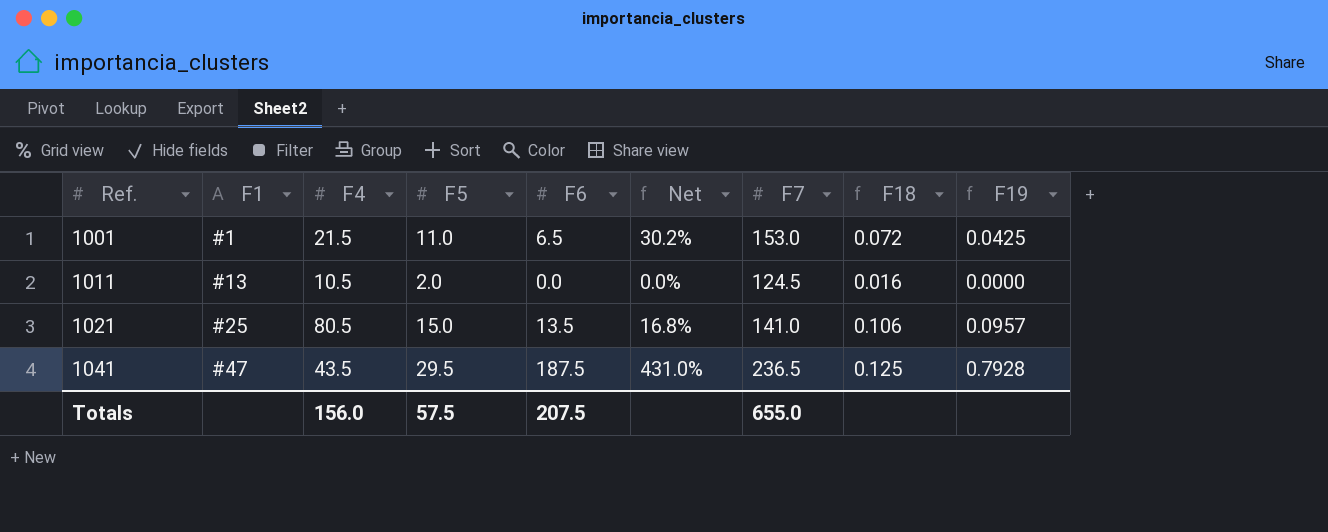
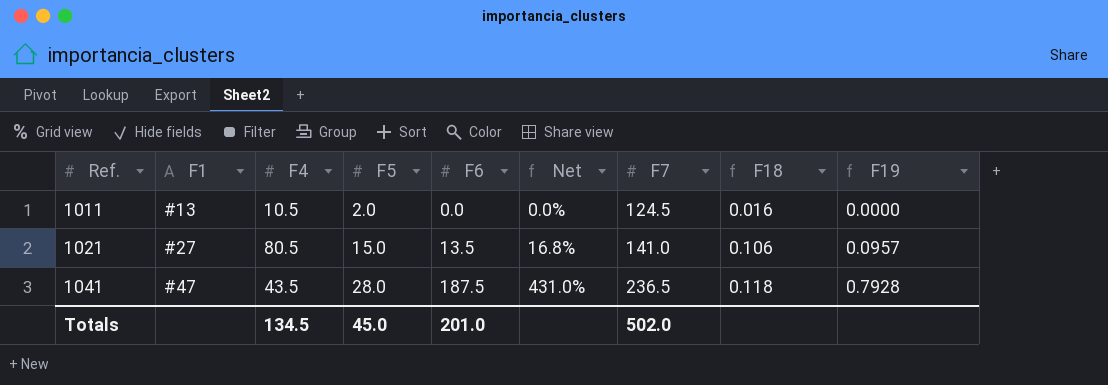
row 1001: #1 | 21.5 | 11.0 | 6.5 | 30.2% | 153.0 | 0.072 | 0.0425 -> none
1021 | F1: #25 -> #27
1041 | F5: 29.5 -> 28.0
1041 | F18: 0.125 -> 0.118
Totals | F4: 156.0 -> 134.5
Totals | F5: 57.5 -> 45.0
Totals | F6: 207.5 -> 201.0
Totals | F7: 655.0 -> 502.0

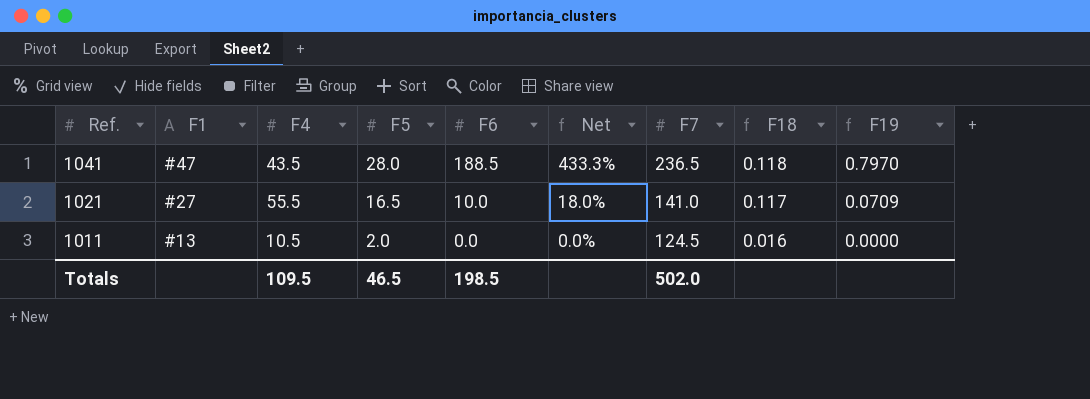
row order: Ref. ascending -> Ref. descending
1041 | F6: 187.5 -> 188.5
1041 | Net: 431.0% -> 433.3%
1041 | F19: 0.7928 -> 0.7970
1021 | F4: 80.5 -> 55.5
1021 | F5: 15.0 -> 16.5
1021 | F6: 13.5 -> 10.0
1021 | Net: 16.8% -> 18.0%
1021 | F18: 0.106 -> 0.117
1021 | F19: 0.0957 -> 0.0709
Totals | F4: 134.5 -> 109.5
Totals | F5: 45.0 -> 46.5
Totals | F6: 201.0 -> 198.5

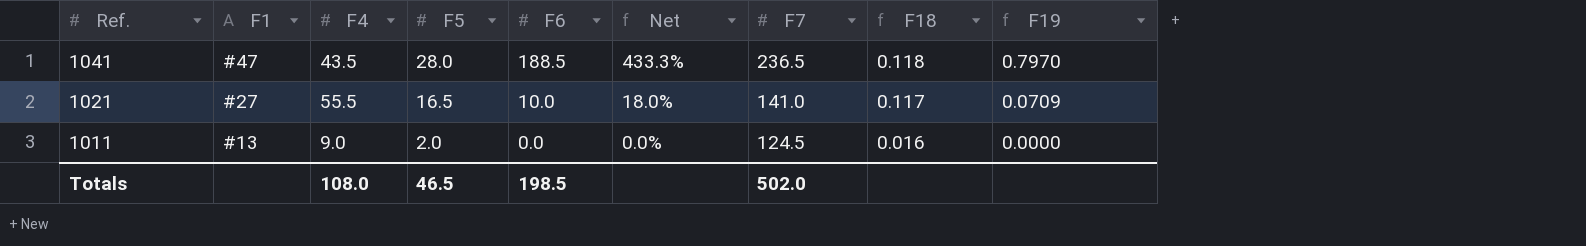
1011 | F4: 10.5 -> 9.0
Totals | F4: 109.5 -> 108.0

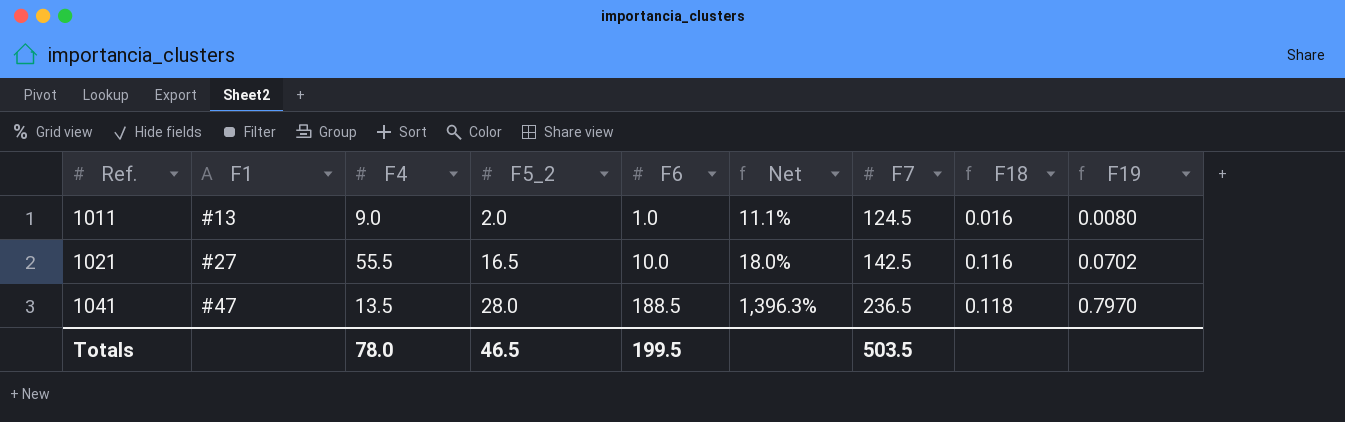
row order: Ref. descending -> Ref. ascending
column name: F5 -> F5_2
1011 | F6: 0.0 -> 1.0
1011 | Net: 0.0% -> 11.1%
1011 | F19: 0.0000 -> 0.0080
1021 | F7: 141.0 -> 142.5
1021 | F18: 0.117 -> 0.116
1021 | F19: 0.0709 -> 0.0702
1041 | F4: 43.5 -> 13.5
1041 | Net: 433.3% -> 1,396.3%
Totals | F4: 108.0 -> 78.0
Totals | F6: 198.5 -> 199.5
Totals | F7: 502.0 -> 503.5

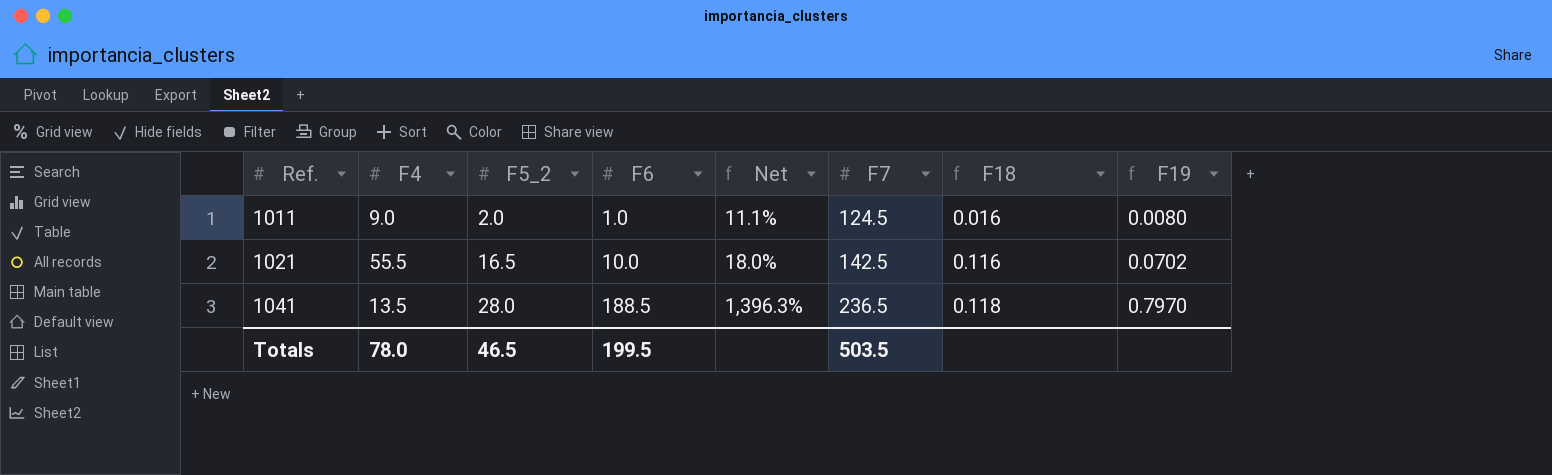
column F1 | position: 2 -> none

